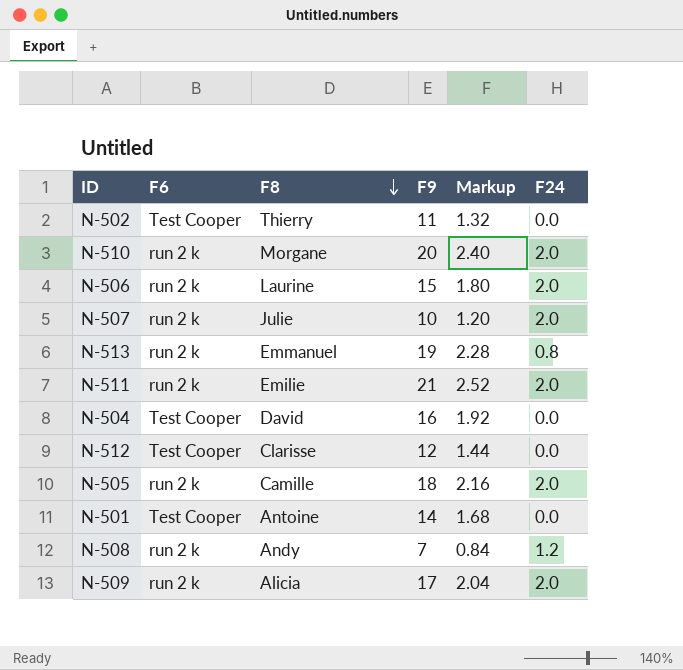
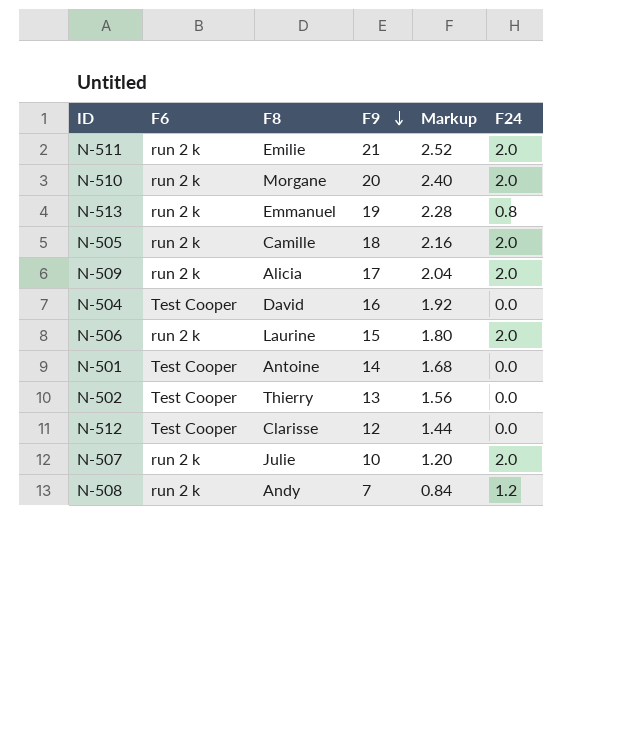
row order: F8 descending -> F9 descending
N-502 | F9: 11 -> 13
N-502 | Markup: 1.32 -> 1.56

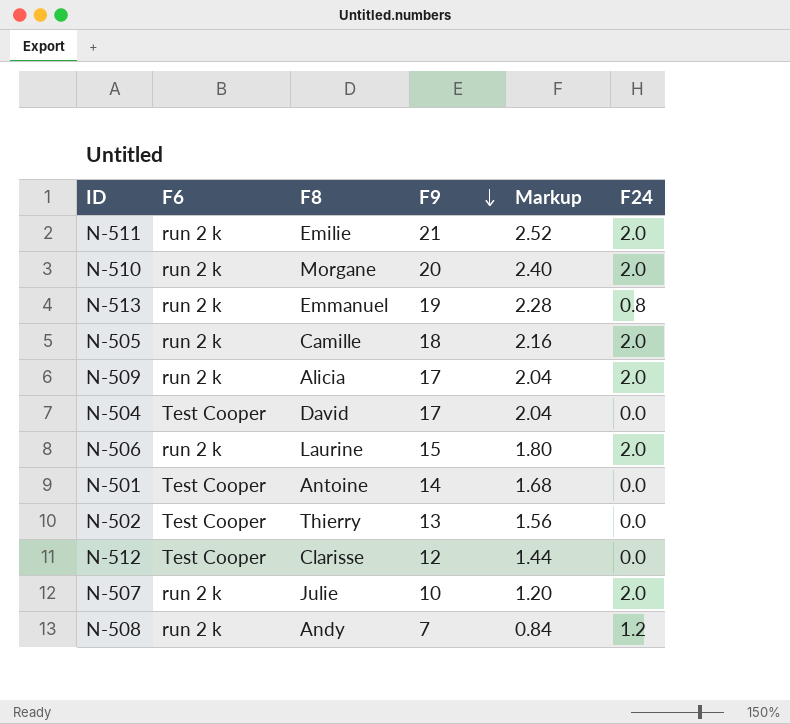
N-504 | F9: 16 -> 17
N-504 | Markup: 1.92 -> 2.04

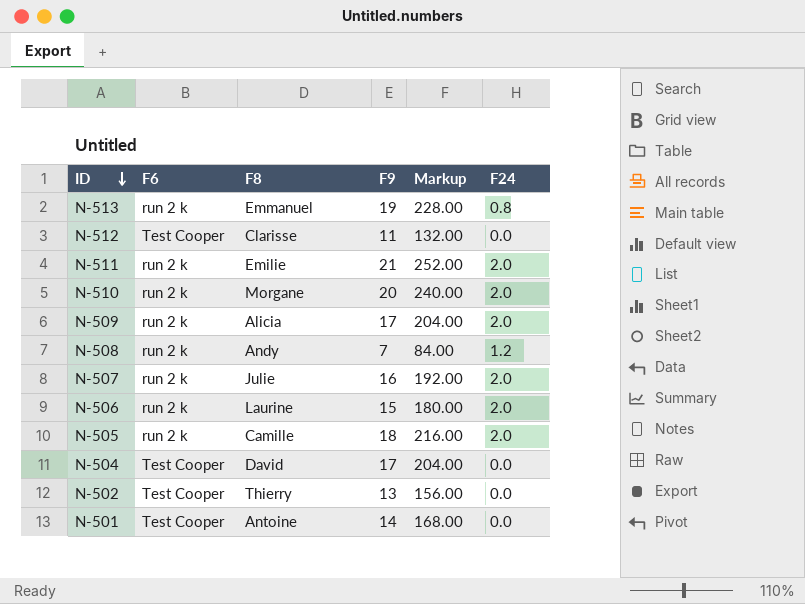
row order: F9 descending -> ID descending
column Markup | formula: [F9] * 0.12 -> [F9] * 12
N-512 | F9: 12 -> 11
N-507 | F9: 10 -> 16

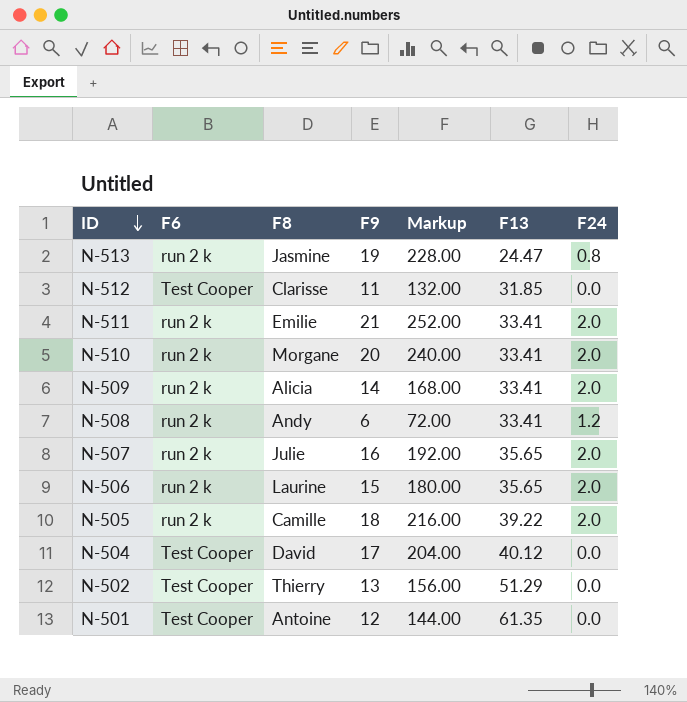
column F13 | position: none -> 6
N-513 | F8: Emmanuel -> Jasmine
N-509 | F9: 17 -> 14
N-509 | Markup: 204.00 -> 168.00
N-508 | F9: 7 -> 6
N-508 | Markup: 84.00 -> 72.00
N-501 | F9: 14 -> 12
N-501 | Markup: 168.00 -> 144.00

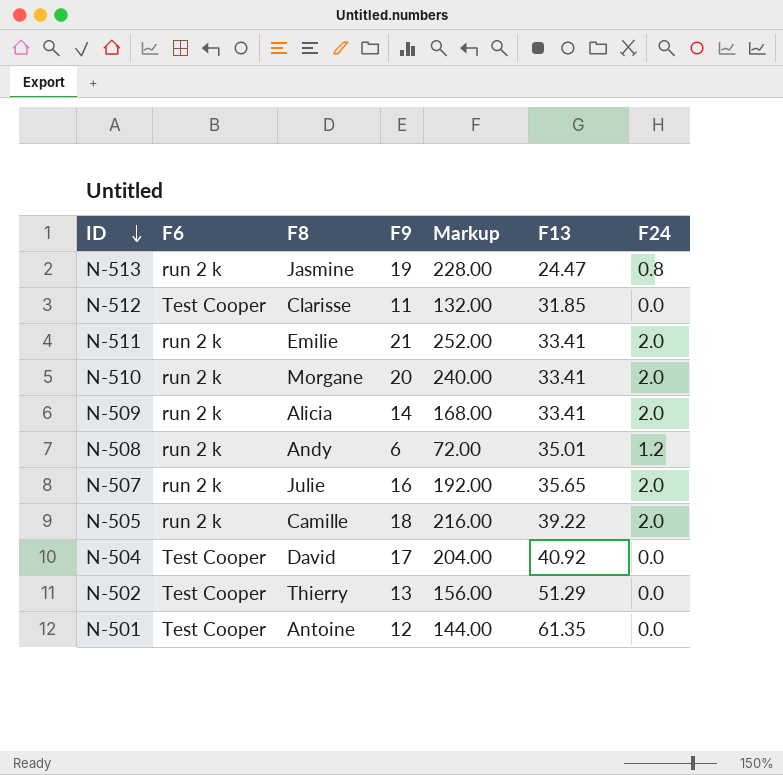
row N-506: run 2 k | Laurine | 15 | 180.00 | 35.65 | 2.0 -> none
N-508 | F13: 33.41 -> 35.01
N-504 | F13: 40.12 -> 40.92

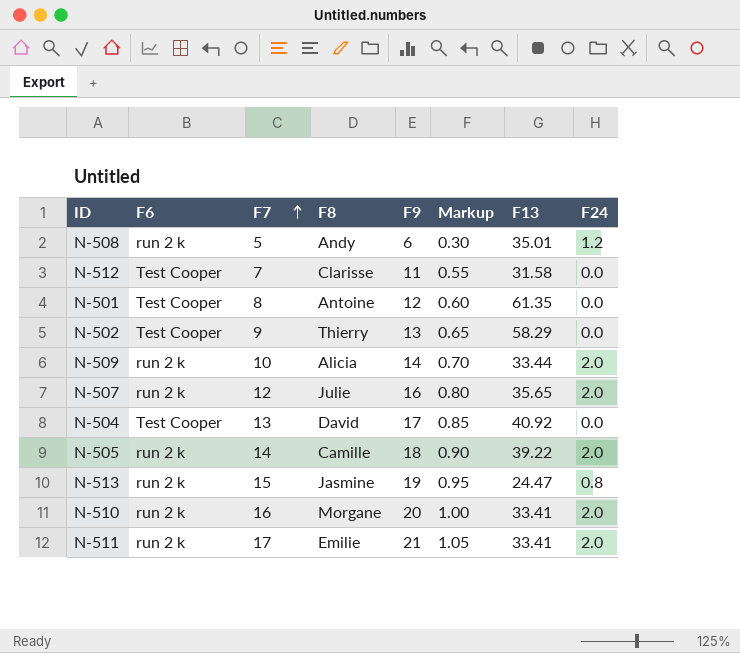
row order: ID descending -> F7 ascending
column F7 | position: none -> 3
column Markup | formula: [F9] * 12 -> [F9] * 0.05
N-512 | F13: 31.85 -> 31.58
N-502 | F13: 51.29 -> 58.29
N-509 | F13: 33.41 -> 33.44

